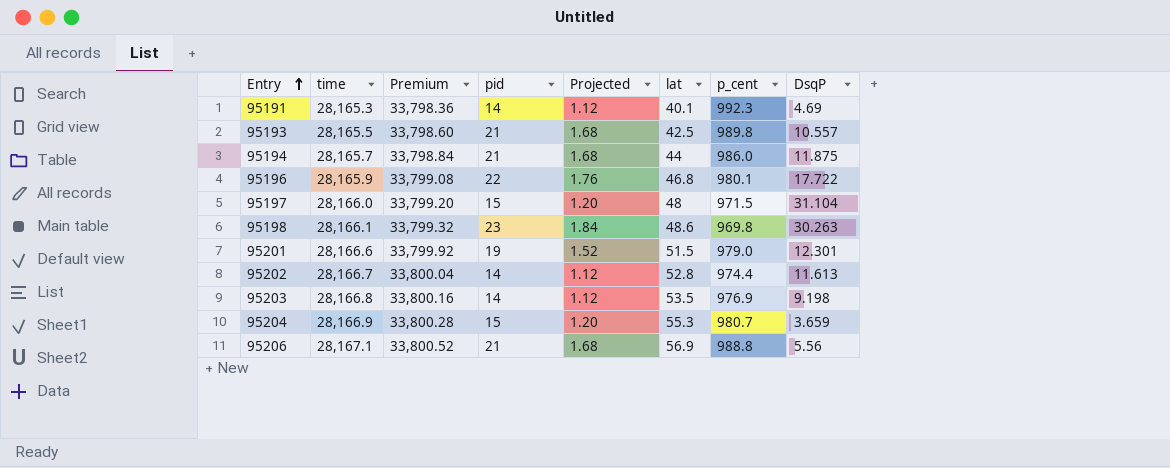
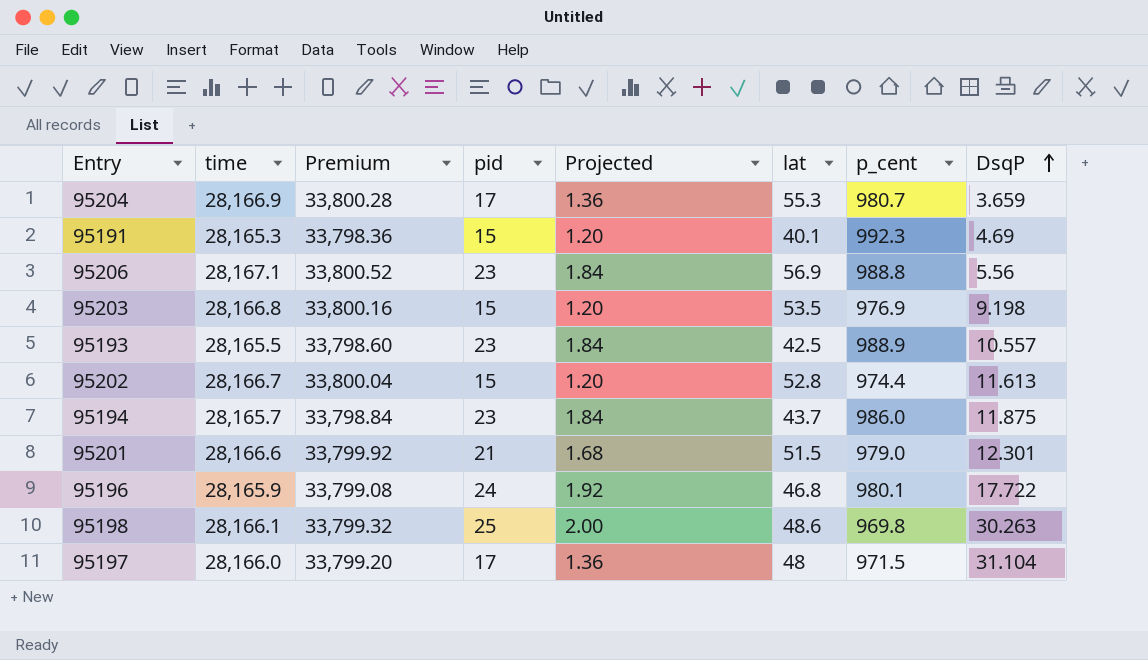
row order: Entry ascending -> DsqP ascending
95204 | pid: 15 -> 17
95204 | Projected: 1.20 -> 1.36
95191 | pid: 14 -> 15
95191 | Projected: 1.12 -> 1.20
95206 | pid: 21 -> 23
95206 | Projected: 1.68 -> 1.84
95203 | pid: 14 -> 15
95203 | Projected: 1.12 -> 1.20
95193 | pid: 21 -> 23
95193 | Projected: 1.68 -> 1.84
95193 | p_cent: 989.8 -> 988.9
95202 | pid: 14 -> 15
95202 | Projected: 1.12 -> 1.20
95194 | pid: 21 -> 23
95194 | Projected: 1.68 -> 1.84
95194 | lat: 44 -> 43.7
95201 | pid: 19 -> 21
95201 | Projected: 1.52 -> 1.68
95196 | pid: 22 -> 24
95196 | Projected: 1.76 -> 1.92
95198 | pid: 23 -> 25
95198 | Projected: 1.84 -> 2.00
95197 | pid: 15 -> 17
95197 | Projected: 1.20 -> 1.36

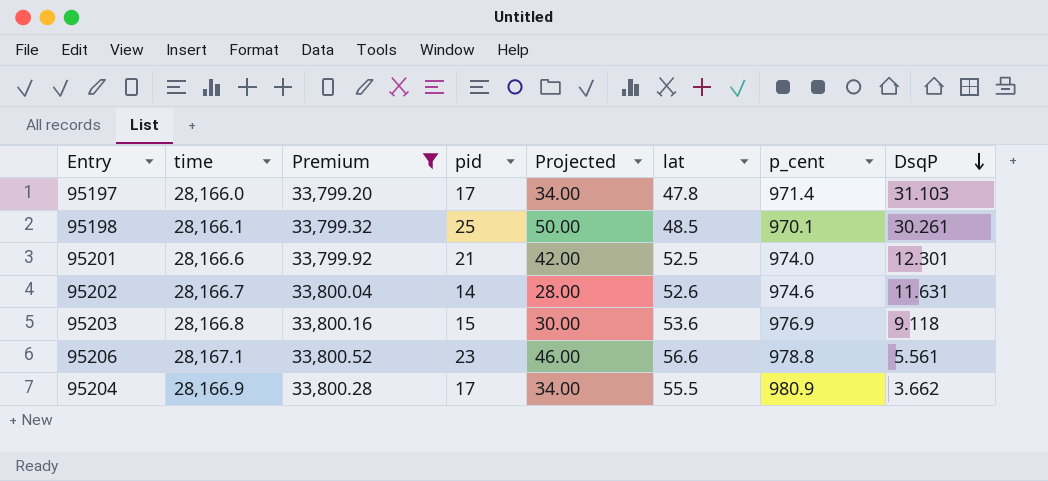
filter: none -> Premium >= 33,799.20
row order: DsqP ascending -> DsqP descending
column Projected | formula: [pid] * 0.08 -> [pid] * 2
95197 | lat: 48 -> 47.8
95197 | p_cent: 971.5 -> 971.4
95197 | DsqP: 31.104 -> 31.103
95198 | lat: 48.6 -> 48.5
95198 | p_cent: 969.8 -> 970.1
95198 | DsqP: 30.263 -> 30.261
95201 | lat: 51.5 -> 52.5
95201 | p_cent: 979.0 -> 974.0
95202 | pid: 15 -> 14
95202 | lat: 52.8 -> 52.6
95202 | p_cent: 974.4 -> 974.6
95202 | DsqP: 11.613 -> 11.631
95203 | lat: 53.5 -> 53.6
95203 | DsqP: 9.198 -> 9.118
95206 | lat: 56.9 -> 56.6
95206 | p_cent: 988.8 -> 978.8
95206 | DsqP: 5.56 -> 5.561
95204 | lat: 55.3 -> 55.5
95204 | p_cent: 980.7 -> 980.9
95204 | DsqP: 3.659 -> 3.662

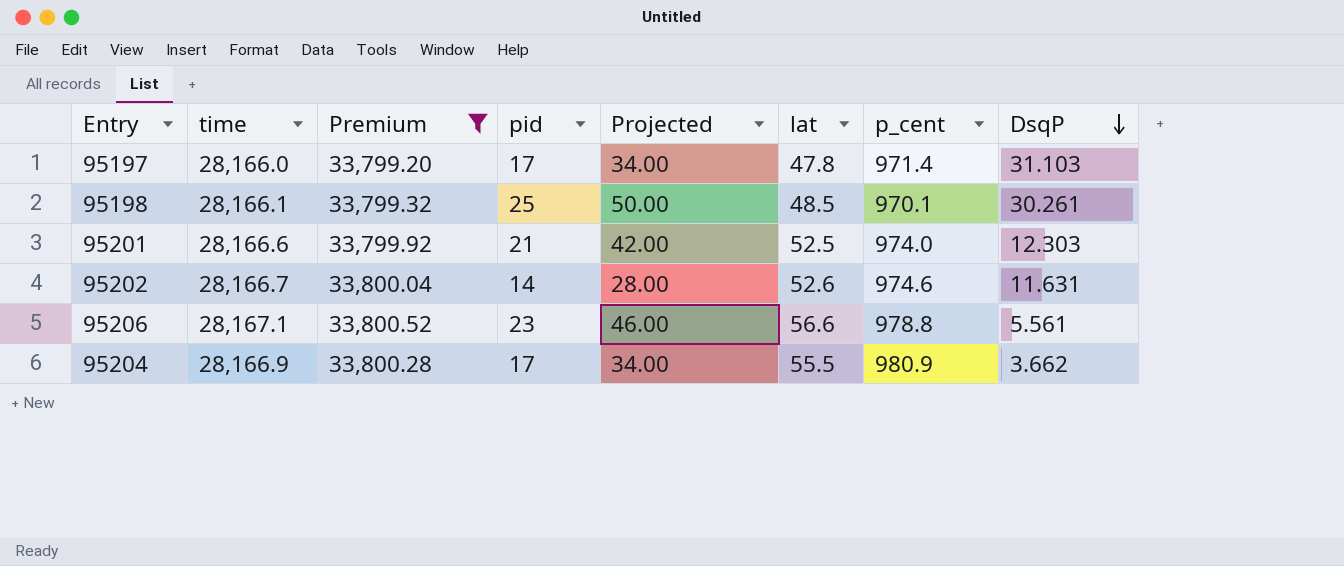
row 95203: 28,166.8 | 33,800.16 | 15 | 30.00 | 53.6 | 976.9 | 9.118 -> none
95201 | DsqP: 12.301 -> 12.303

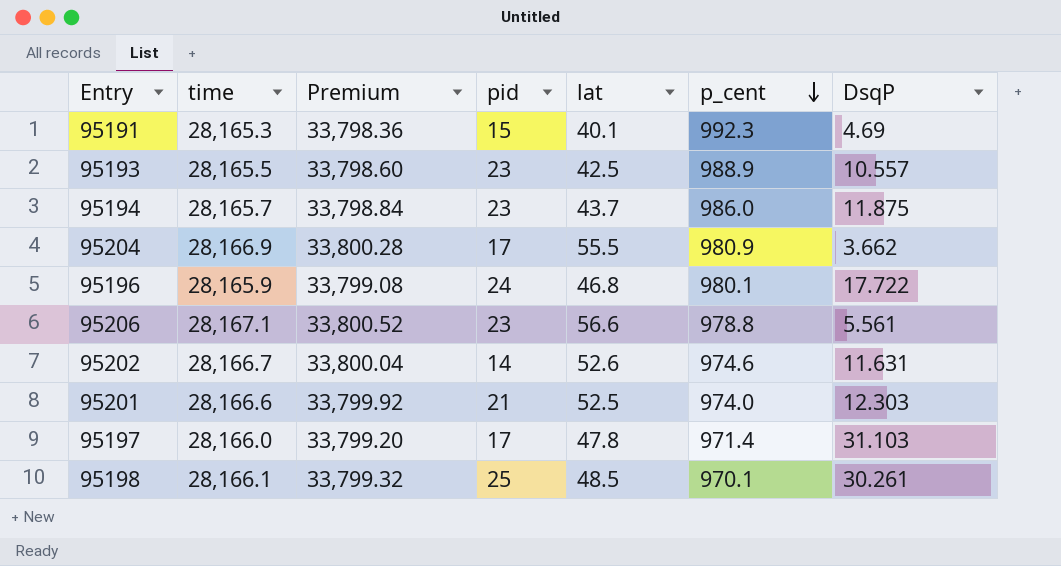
filter: Premium >= 33,799.20 -> none
row order: DsqP descending -> p_cent descending
column Projected | formula: [pid] * 2 -> none

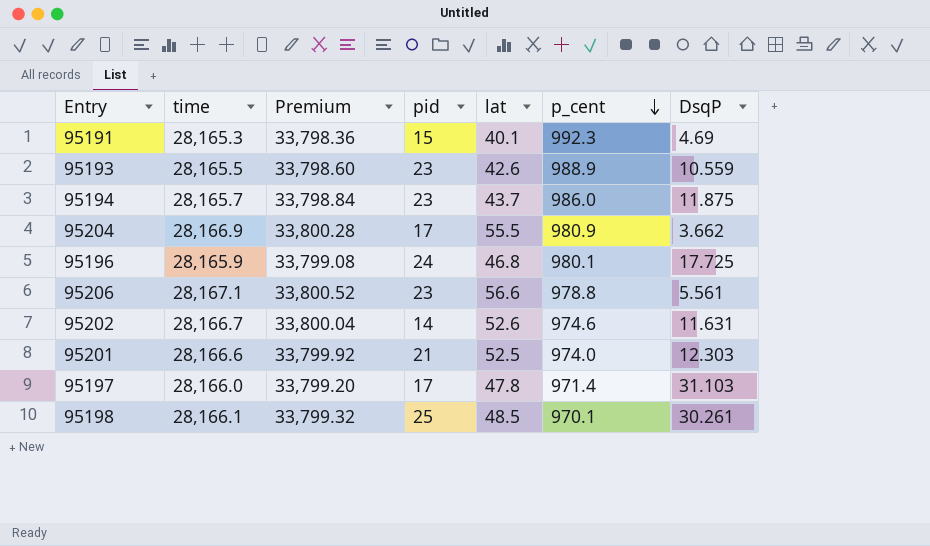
95193 | lat: 42.5 -> 42.6
95193 | DsqP: 10.557 -> 10.559
95196 | DsqP: 17.722 -> 17.725

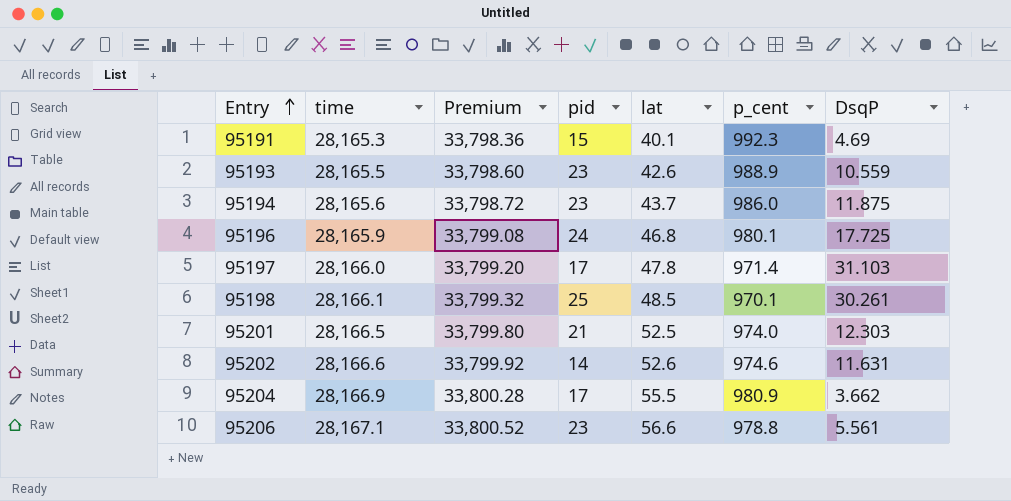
row order: p_cent descending -> Entry ascending
95194 | time: 28,165.7 -> 28,165.6
95194 | Premium: 33,798.84 -> 33,798.72
95201 | time: 28,166.6 -> 28,166.5
95201 | Premium: 33,799.92 -> 33,799.80
95202 | time: 28,166.7 -> 28,166.6
95202 | Premium: 33,800.04 -> 33,799.92

